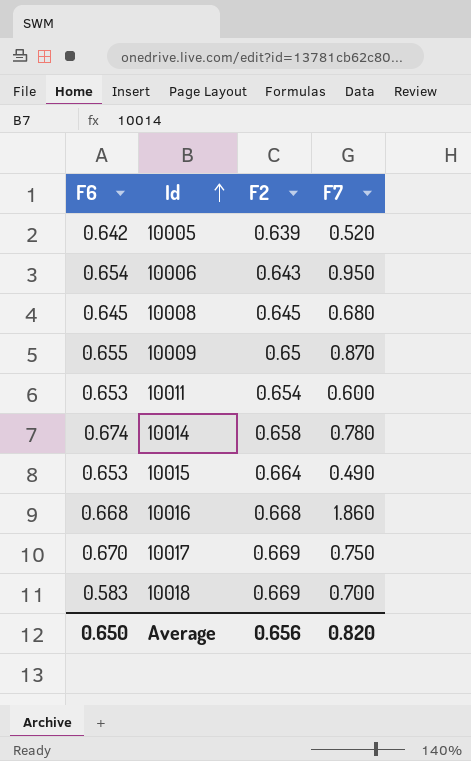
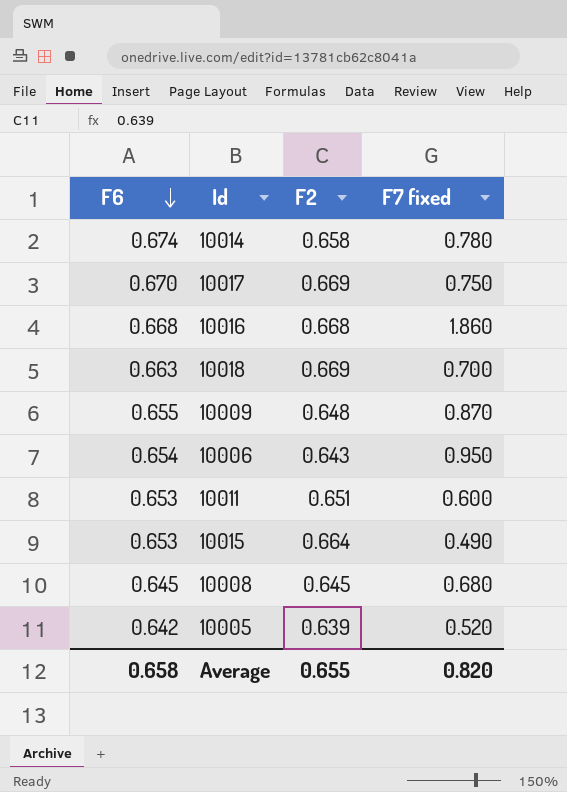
row order: Id ascending -> F6 descending
column name: F7 -> F7 fixed
10018 | F6: 0.583 -> 0.663
10009 | F2: 0.65 -> 0.648
10011 | F2: 0.654 -> 0.651
Average | F6: 0.650 -> 0.658
Average | F2: 0.656 -> 0.655

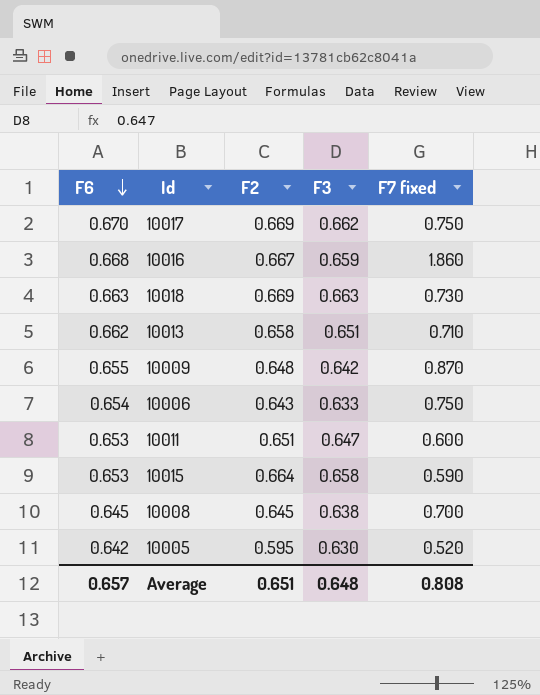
column F3 | position: none -> 4
row 10014: 0.674 | 0.658 | 0.780 -> none
10016 | F2: 0.668 -> 0.667
10018 | F7 fixed: 0.700 -> 0.730
row 10013: none -> 0.662 | 0.658 | 0.651 | 0.710
10006 | F7 fixed: 0.950 -> 0.750
10015 | F7 fixed: 0.490 -> 0.590
10008 | F7 fixed: 0.680 -> 0.700
10005 | F2: 0.639 -> 0.595
Average | F6: 0.658 -> 0.657
Average | F2: 0.655 -> 0.651
Average | F7 fixed: 0.820 -> 0.808

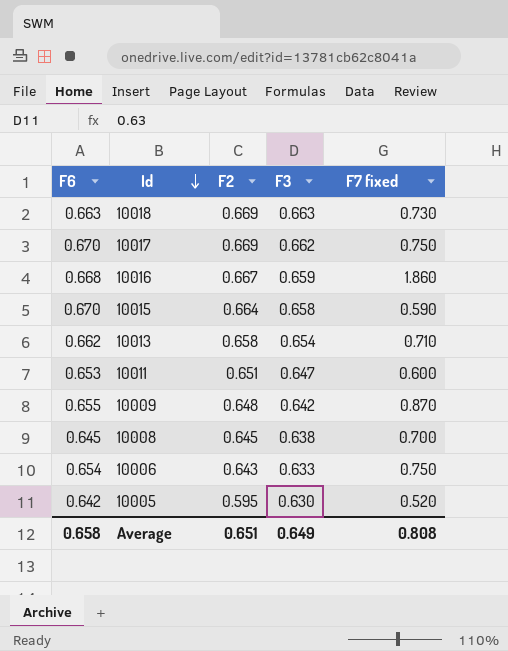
row order: F6 descending -> Id descending
10015 | F6: 0.653 -> 0.670
10013 | F3: 0.651 -> 0.654
Average | F6: 0.657 -> 0.658
Average | F3: 0.648 -> 0.649

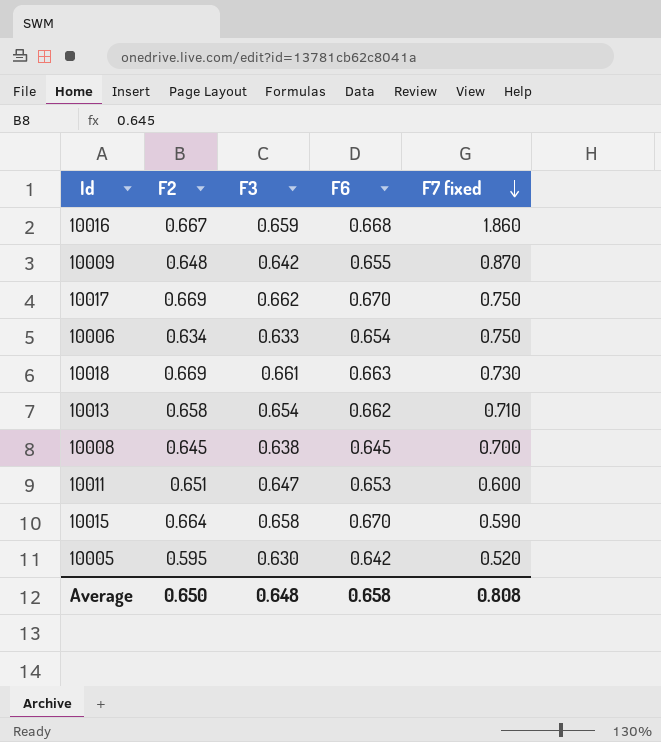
row order: Id descending -> F7 fixed descending
column F6 | position: 1 -> 4
10006 | F2: 0.643 -> 0.634
10018 | F3: 0.663 -> 0.661
Average | F2: 0.651 -> 0.650
Average | F3: 0.649 -> 0.648

